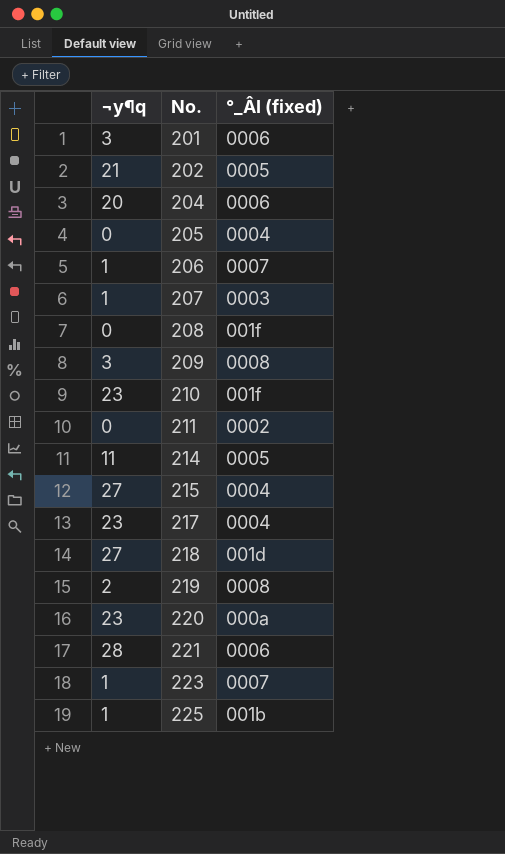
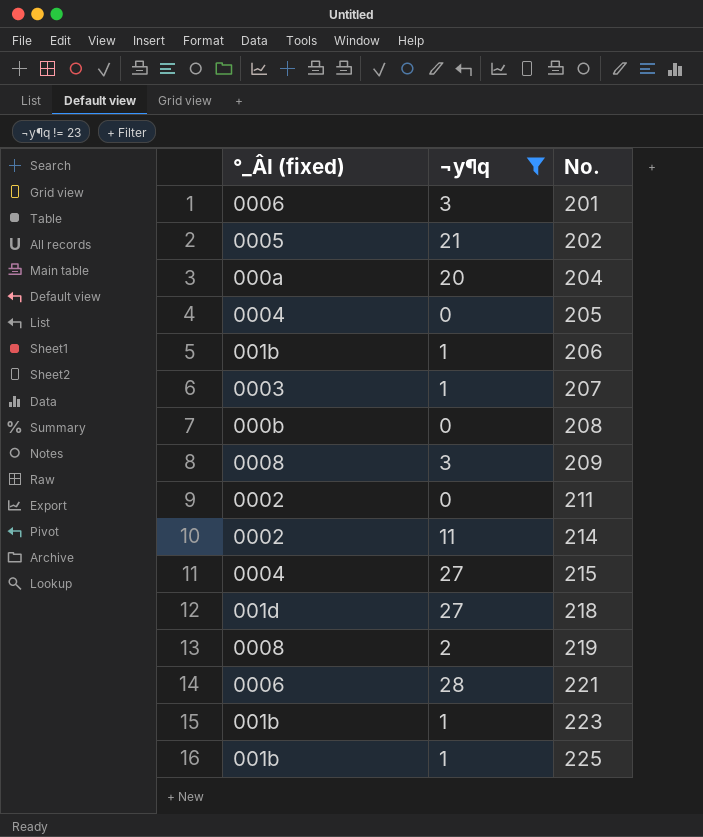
filter: none -> ¬y¶q != 23
column °_ÂI (fixed) | position: 3 -> 1
204 | °_ÂI (fixed): 0006 -> 000a
206 | °_ÂI (fixed): 0007 -> 001b
208 | °_ÂI (fixed): 001f -> 000b
214 | °_ÂI (fixed): 0005 -> 0002
223 | °_ÂI (fixed): 0007 -> 001b

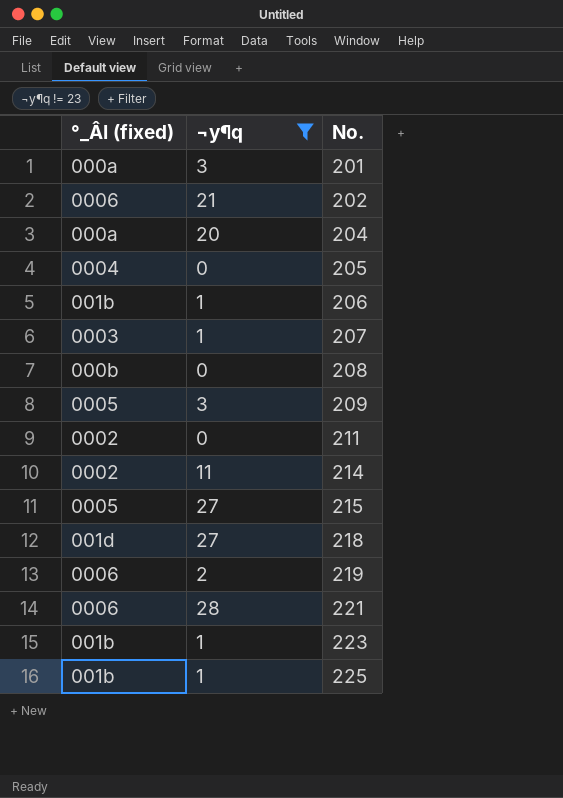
201 | °_ÂI (fixed): 0006 -> 000a
202 | °_ÂI (fixed): 0005 -> 0006
209 | °_ÂI (fixed): 0008 -> 0005
215 | °_ÂI (fixed): 0004 -> 0005
219 | °_ÂI (fixed): 0008 -> 0006

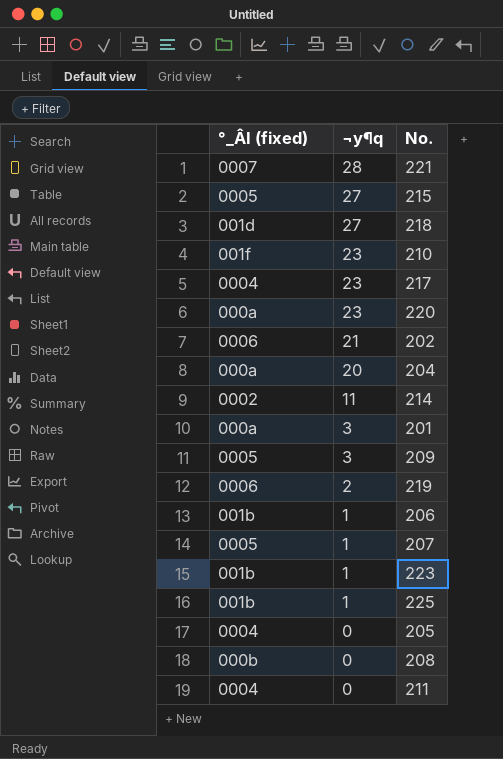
filter: ¬y¶q != 23 -> none
row order: No. ascending -> ¬y¶q descending
221 | °_ÂI (fixed): 0006 -> 0007
207 | °_ÂI (fixed): 0003 -> 0005
211 | °_ÂI (fixed): 0002 -> 0004

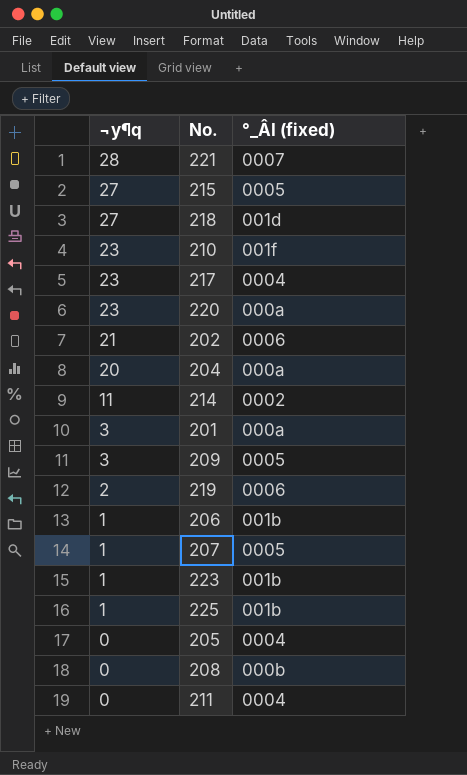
column °_ÂI (fixed) | position: 1 -> 3

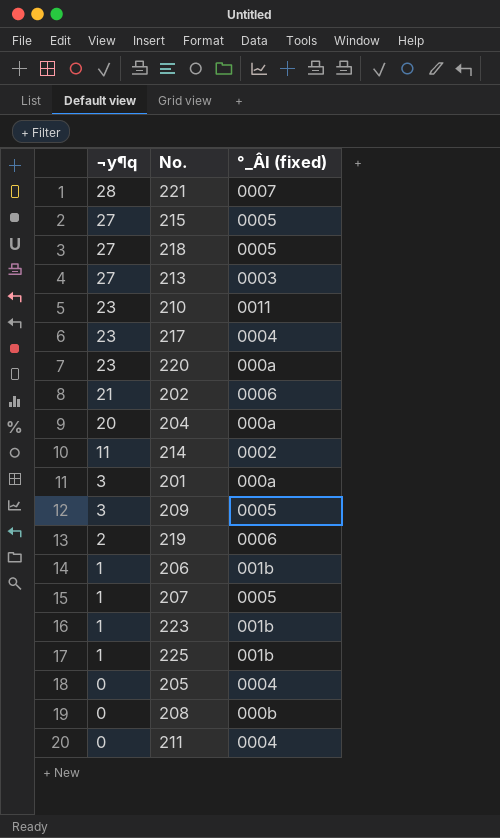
218 | °_ÂI (fixed): 001d -> 0005
row 213: none -> 27 | 0003
210 | °_ÂI (fixed): 001f -> 0011

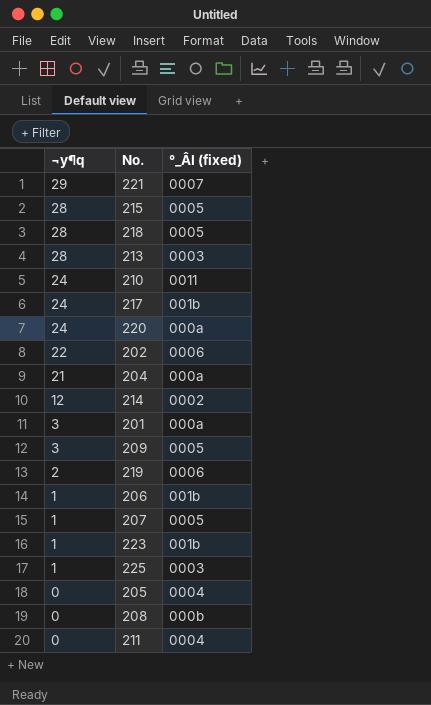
221 | ¬y¶q: 28 -> 29
215 | ¬y¶q: 27 -> 28
218 | ¬y¶q: 27 -> 28
213 | ¬y¶q: 27 -> 28
210 | ¬y¶q: 23 -> 24
217 | ¬y¶q: 23 -> 24
217 | °_ÂI (fixed): 0004 -> 001b
220 | ¬y¶q: 23 -> 24
202 | ¬y¶q: 21 -> 22
204 | ¬y¶q: 20 -> 21
214 | ¬y¶q: 11 -> 12
225 | °_ÂI (fixed): 001b -> 0003

